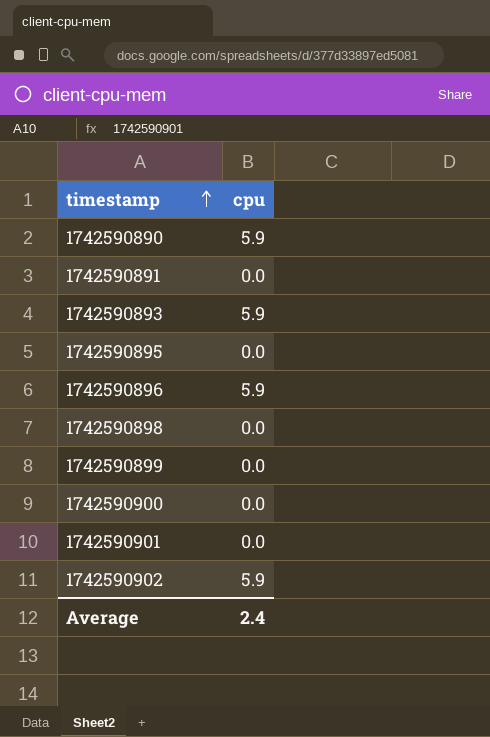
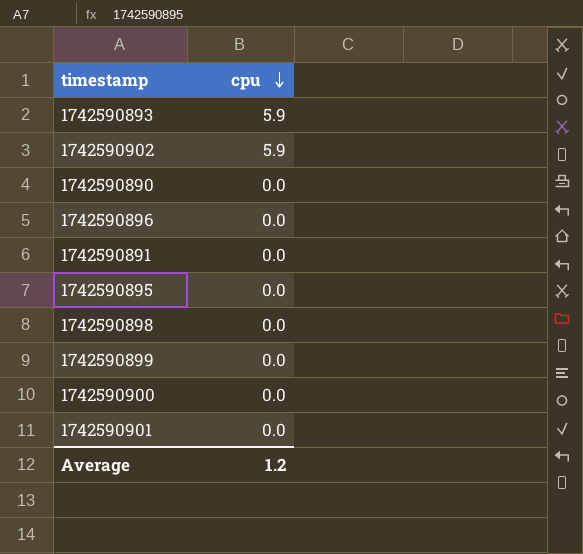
row order: timestamp ascending -> cpu descending
1742590890 | cpu: 5.9 -> 0.0
1742590896 | cpu: 5.9 -> 0.0
Average | cpu: 2.4 -> 1.2

